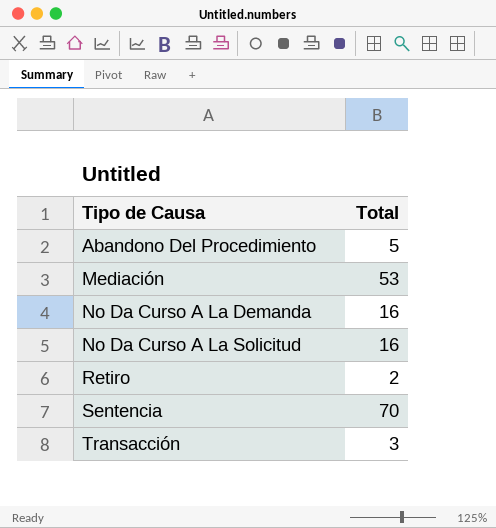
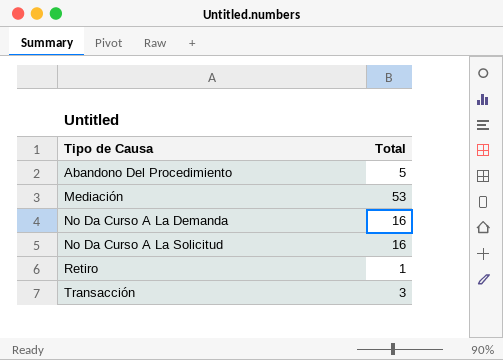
row Sentencia: 70 -> none
Retiro | Total: 2 -> 1

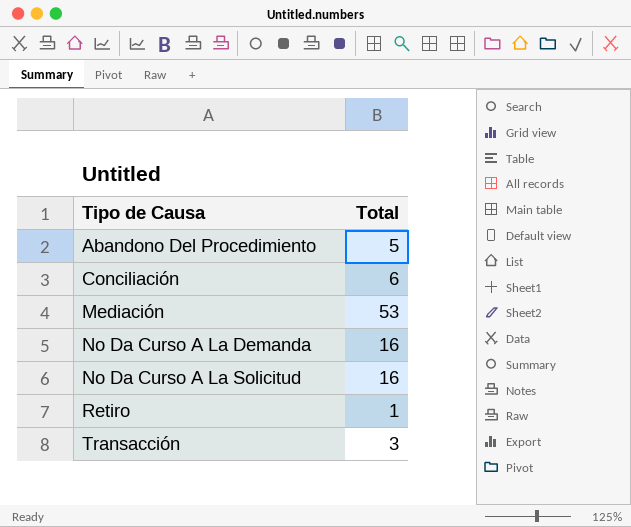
row Conciliación: none -> 6

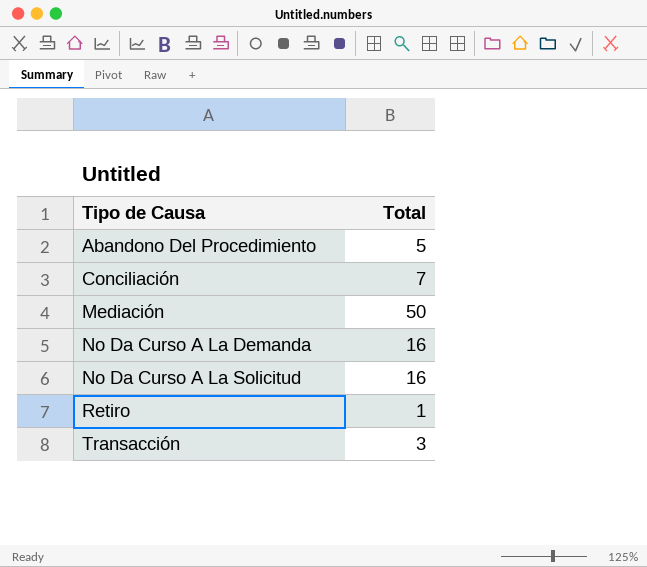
Conciliación | Total: 6 -> 7
Mediación | Total: 53 -> 50

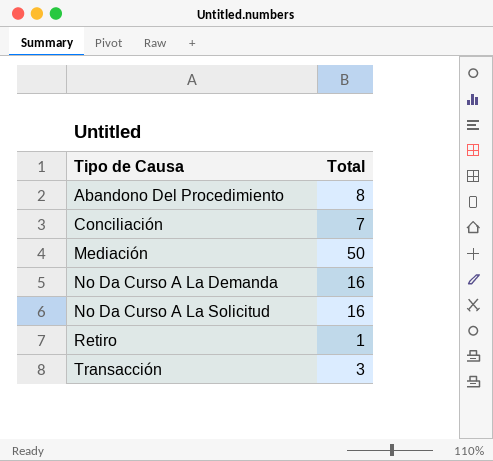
Abandono Del Procedimiento | Total: 5 -> 8

